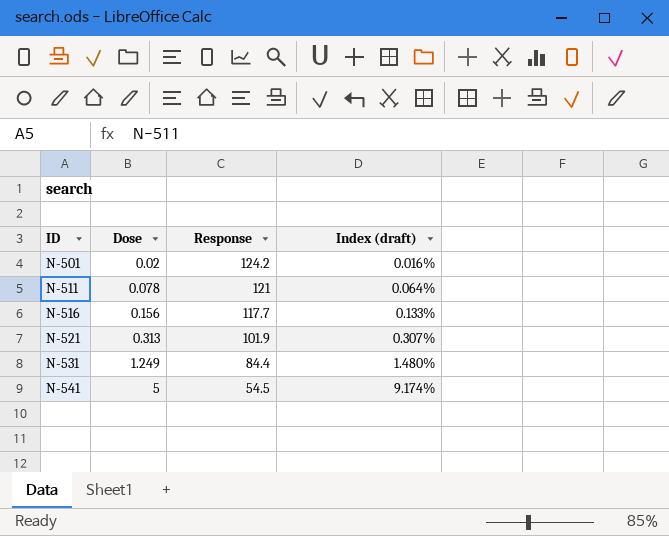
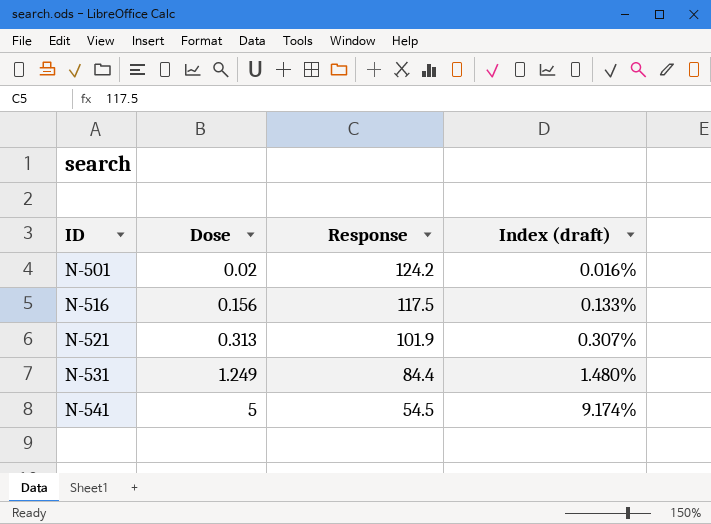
row N-511: 0.078 | 121 | 0.064% -> none
N-516 | Response: 117.7 -> 117.5

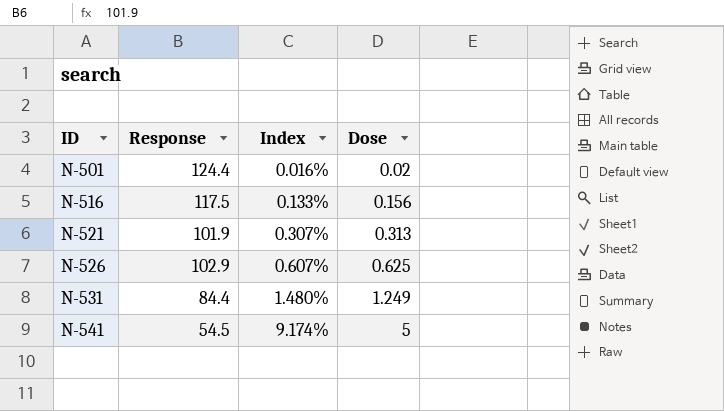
column name: Index (draft) -> Index
column Dose | position: 2 -> 4
N-501 | Response: 124.2 -> 124.4
row N-526: none -> 102.9 | 0.607% | 0.625

